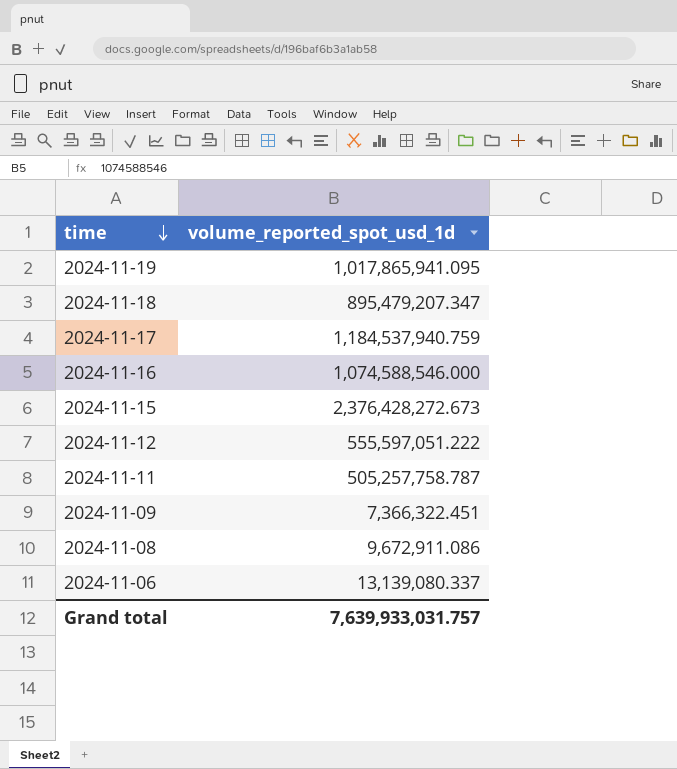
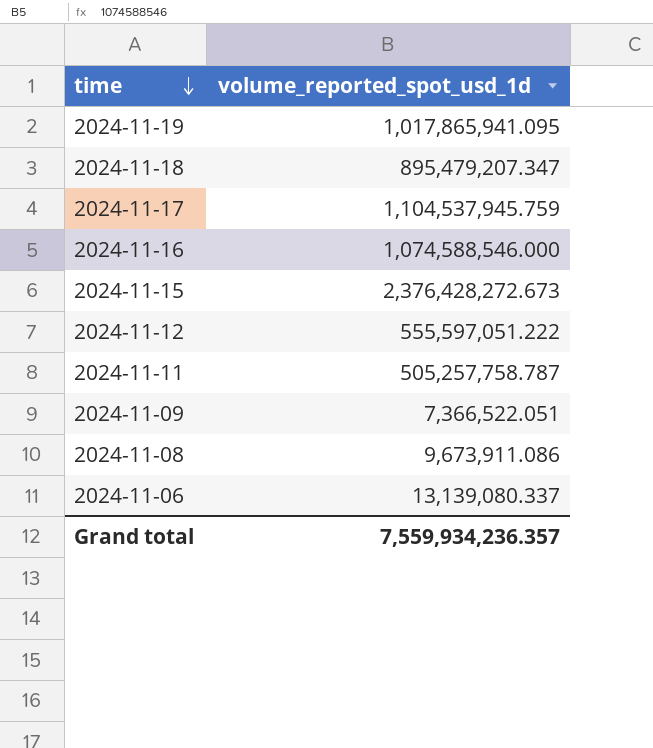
2024-11-17 | volume_reported_spot_usd_1d: 1,184,537,940.759 -> 1,104,537,945.759
2024-11-09 | volume_reported_spot_usd_1d: 7,366,322.451 -> 7,366,522.051
2024-11-08 | volume_reported_spot_usd_1d: 9,672,911.086 -> 9,673,911.086
Grand total | volume_reported_spot_usd_1d: 7,639,933,031.757 -> 7,559,934,236.357

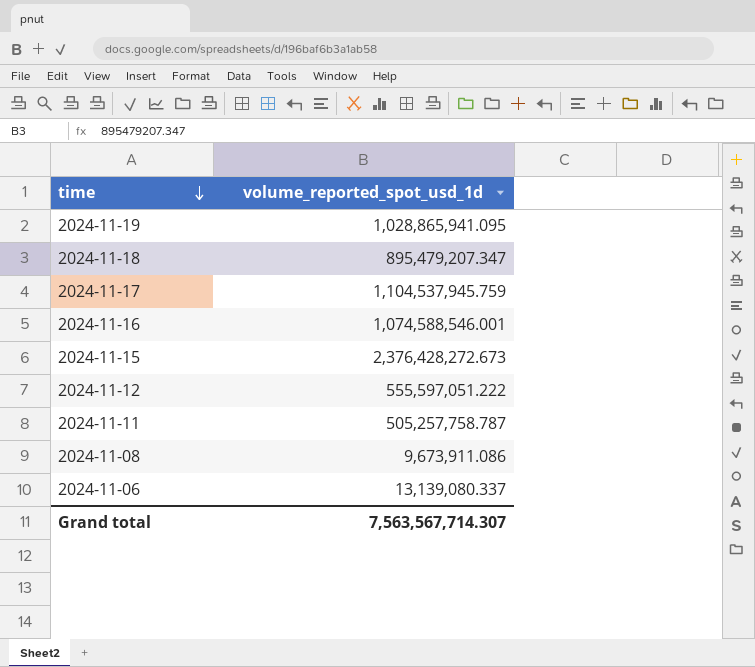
row 2024-11-09: 7,366,522.051 -> none
2024-11-19 | volume_reported_spot_usd_1d: 1,017,865,941.095 -> 1,028,865,941.095
2024-11-16 | volume_reported_spot_usd_1d: 1,074,588,546.000 -> 1,074,588,546.001
Grand total | volume_reported_spot_usd_1d: 7,559,934,236.357 -> 7,563,567,714.307

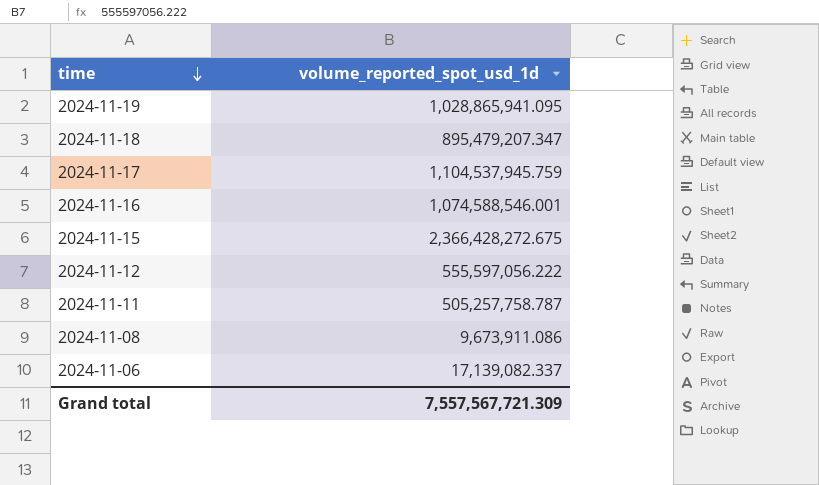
2024-11-15 | volume_reported_spot_usd_1d: 2,376,428,272.673 -> 2,366,428,272.675
2024-11-12 | volume_reported_spot_usd_1d: 555,597,051.222 -> 555,597,056.222
2024-11-06 | volume_reported_spot_usd_1d: 13,139,080.337 -> 17,139,082.337
Grand total | volume_reported_spot_usd_1d: 7,563,567,714.307 -> 7,557,567,721.309

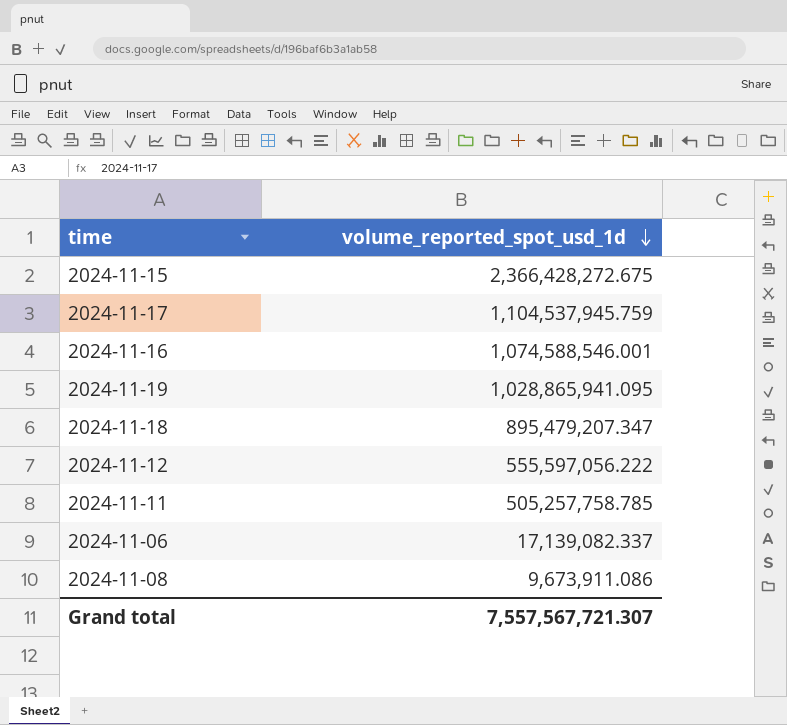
row order: time descending -> volume_reported_spot_usd_1d descending
2024-11-11 | volume_reported_spot_usd_1d: 505,257,758.787 -> 505,257,758.785
Grand total | volume_reported_spot_usd_1d: 7,557,567,721.309 -> 7,557,567,721.307

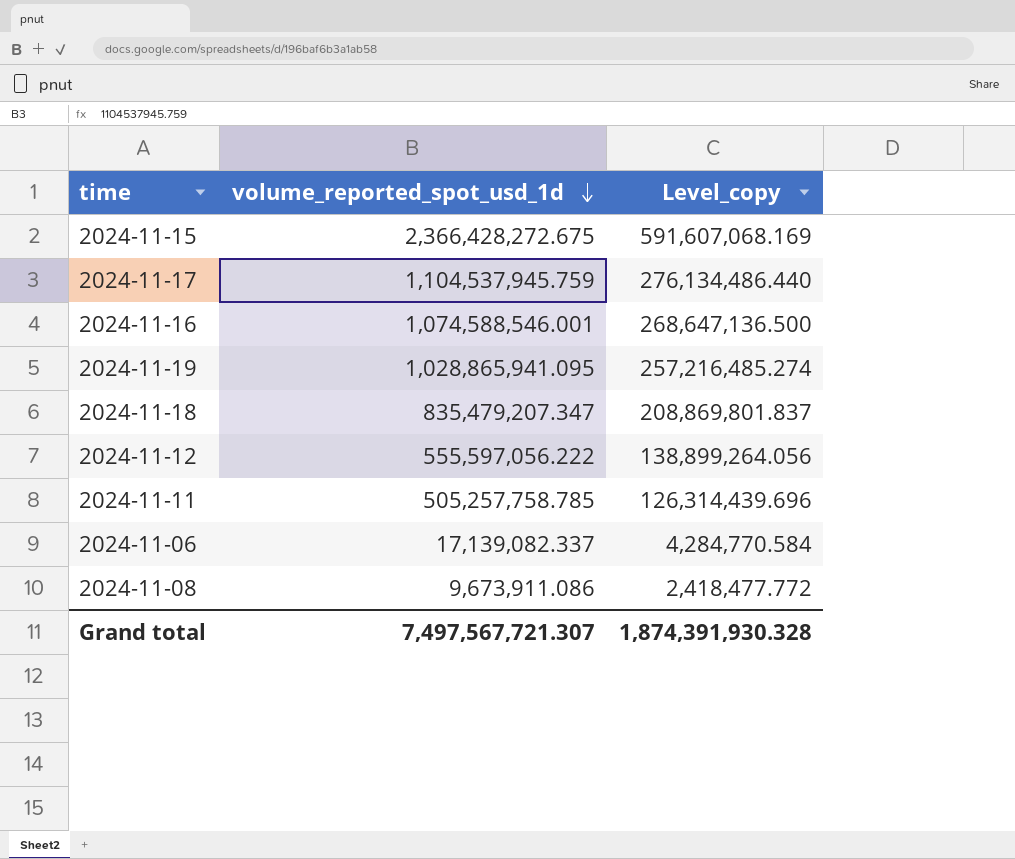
column Level_copy | formula: none -> [volume_reported_spot_usd_1d] * 0.25
2024-11-18 | volume_reported_spot_usd_1d: 895,479,207.347 -> 835,479,207.347
Grand total | volume_reported_spot_usd_1d: 7,557,567,721.307 -> 7,497,567,721.307

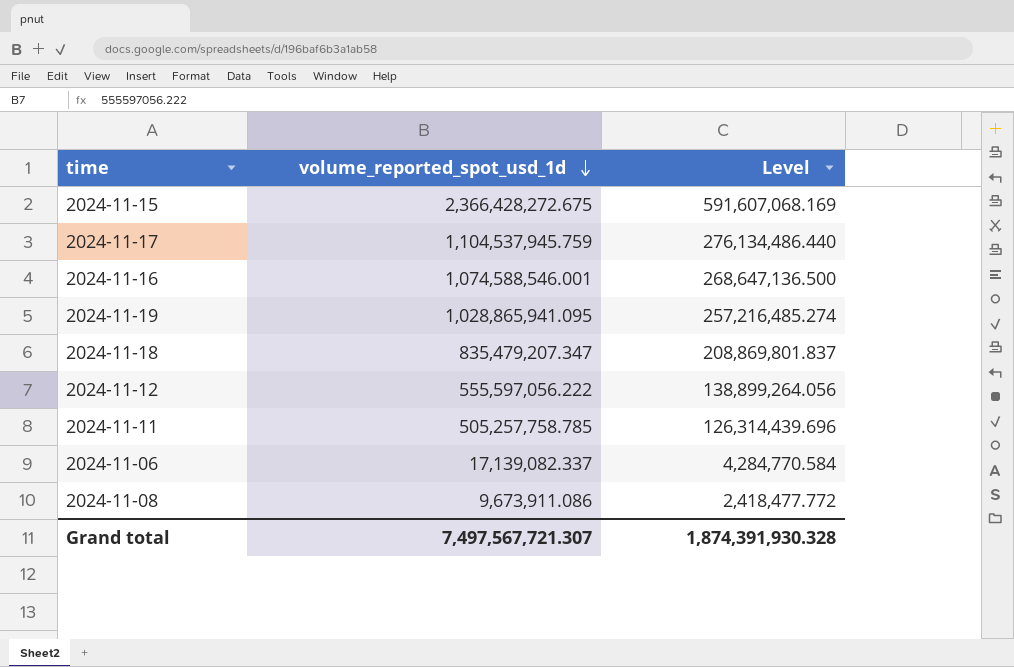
column name: Level_copy -> Level

